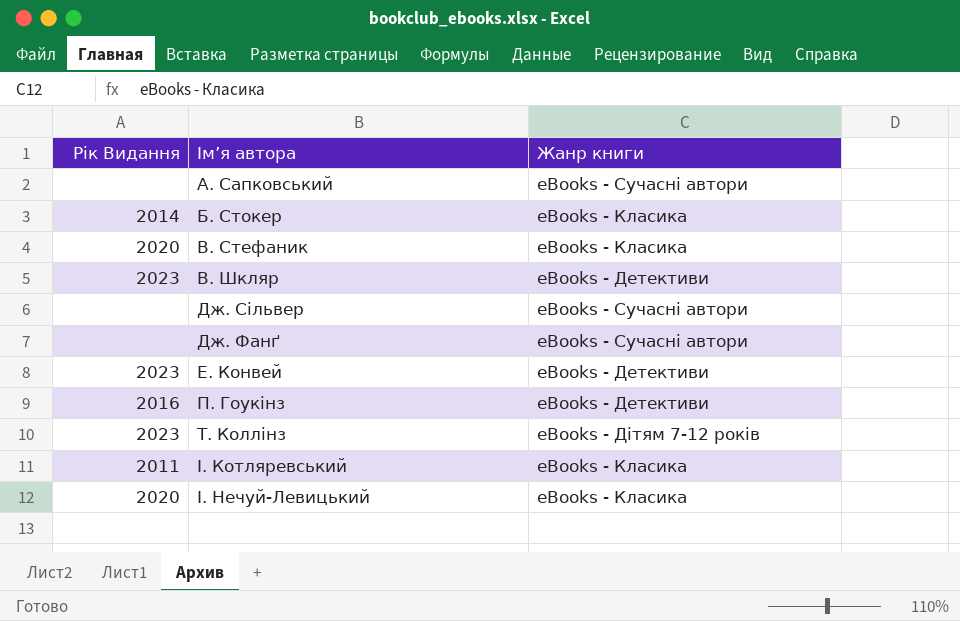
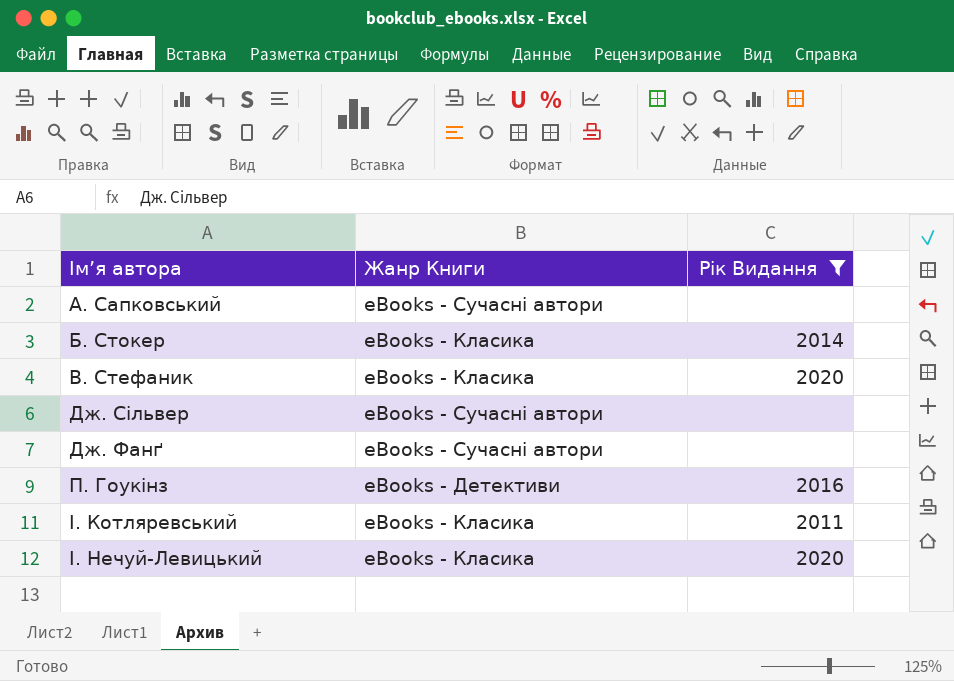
filter: none -> Рік Видання != 2023
column name: Жанр книги -> Жанр Книги
column Рік Видання | position: 1 -> 3

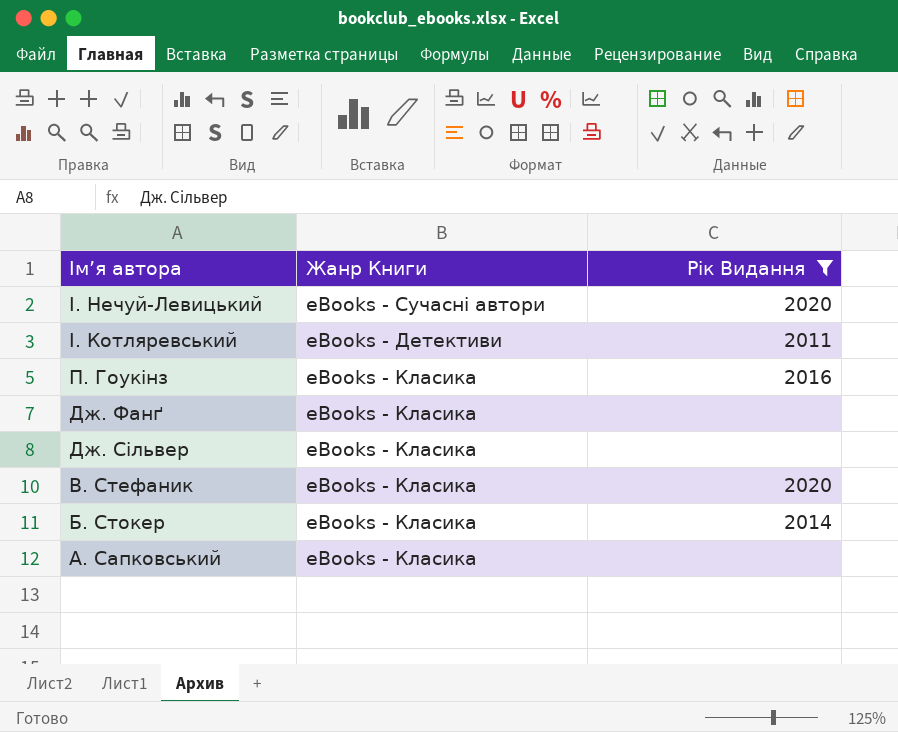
row order: Імʼя автора ascending -> Імʼя автора descending
І. Нечуй-Левицький | Жанр Книги: eBooks - Класика -> eBooks - Сучасні автори
І. Котляревський | Жанр Книги: eBooks - Класика -> eBooks - Детективи
П. Гоукінз | Жанр Книги: eBooks - Детективи -> eBooks - Класика
Дж. Фанґ | Жанр Книги: eBooks - Сучасні автори -> eBooks - Класика
Дж. Сільвер | Жанр Книги: eBooks - Сучасні автори -> eBooks - Класика
А. Сапковський | Жанр Книги: eBooks - Сучасні автори -> eBooks - Класика

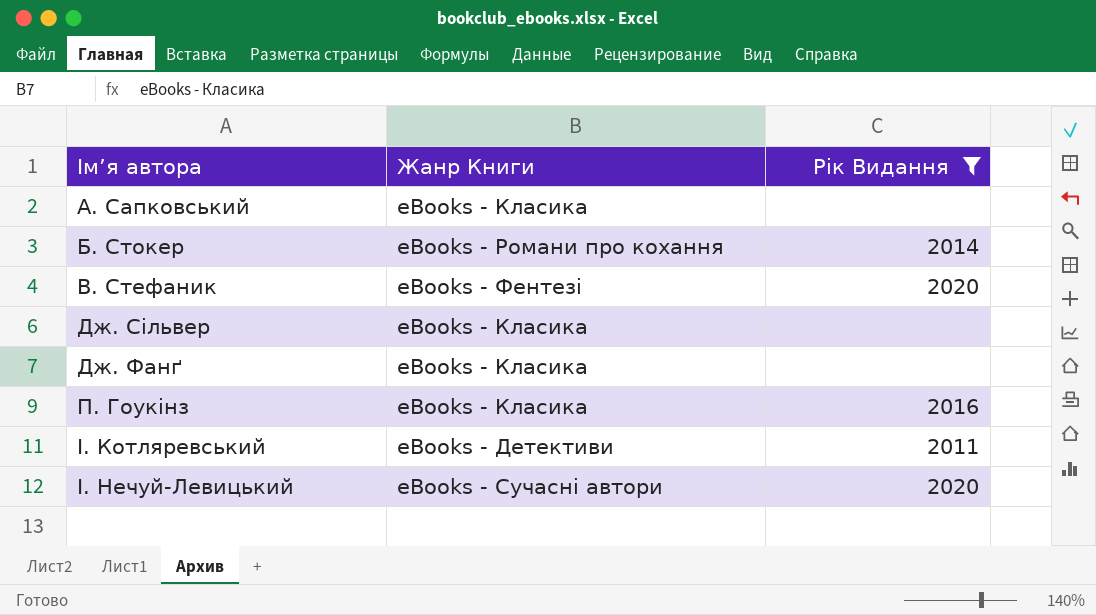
row order: Імʼя автора descending -> Імʼя автора ascending
Б. Стокер | Жанр Книги: eBooks - Класика -> eBooks - Романи про кохання
В. Стефаник | Жанр Книги: eBooks - Класика -> eBooks - Фентезі

